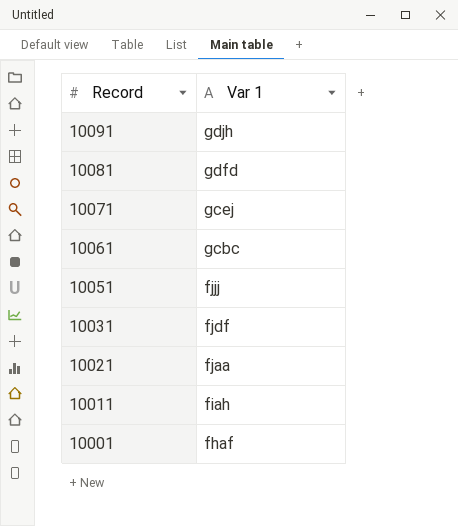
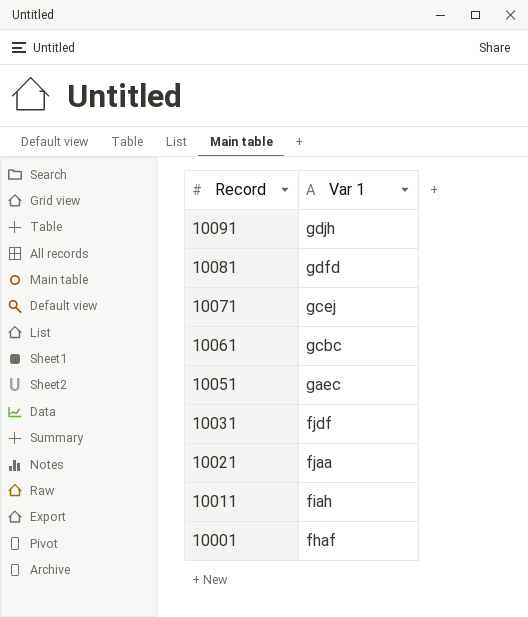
10051 | Var 1: fjjj -> gaec

